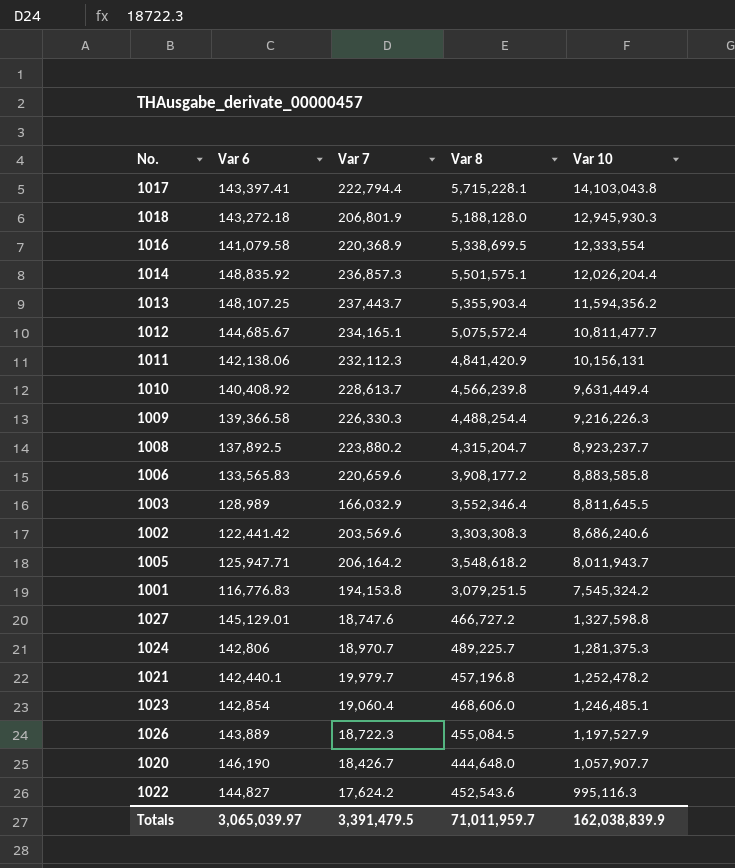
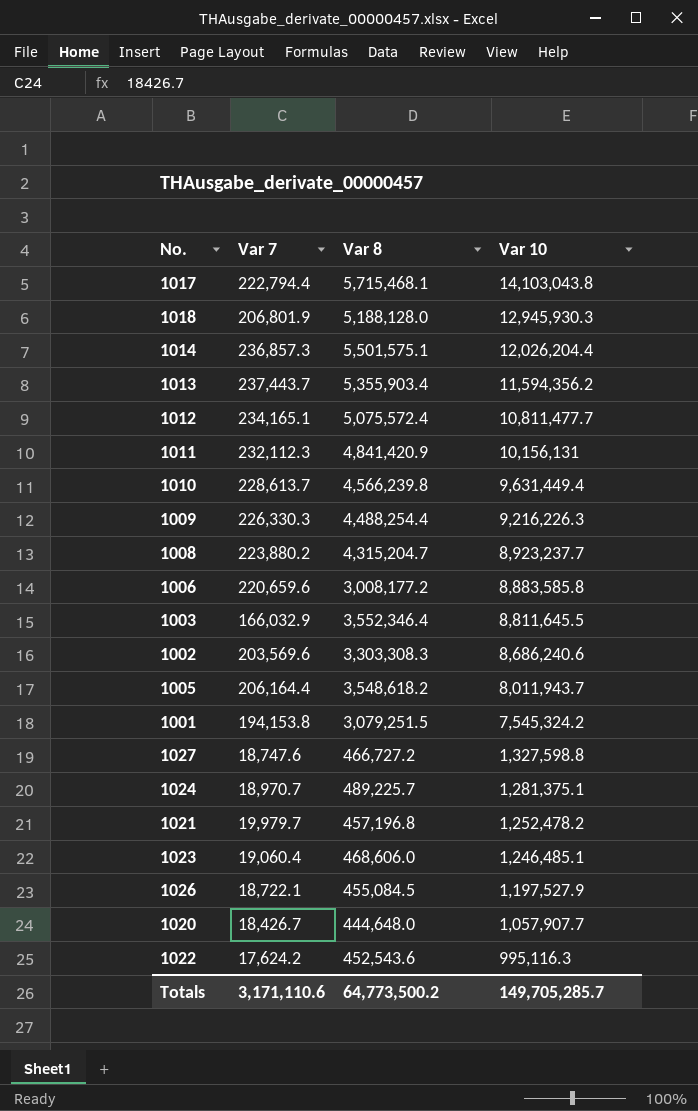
column Var 6 | position: 2 -> none
row 1016: 141,079.58 | 220,368.9 | 5,338,699.5 | 12,333,554 -> none
1017 | Var 8: 5,715,228.1 -> 5,715,468.1
1006 | Var 8: 3,908,177.2 -> 3,008,177.2
1005 | Var 7: 206,164.2 -> 206,164.4
1024 | Var 10: 1,281,375.3 -> 1,281,375.1
1026 | Var 7: 18,722.3 -> 18,722.1
Totals | Var 7: 3,391,479.5 -> 3,171,110.6
Totals | Var 8: 71,011,959.7 -> 64,773,500.2
Totals | Var 10: 162,038,839.9 -> 149,705,285.7

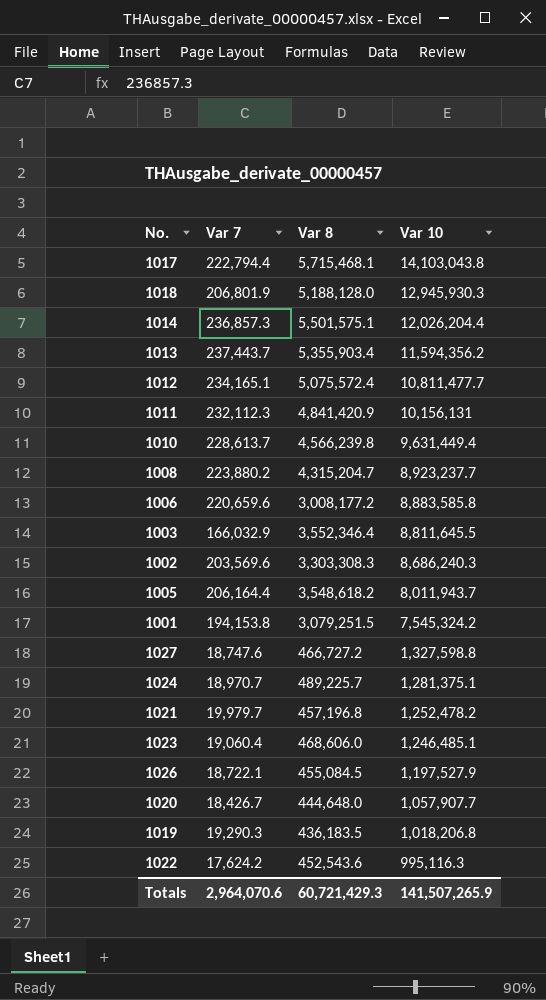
row 1009: 226,330.3 | 4,488,254.4 | 9,216,226.3 -> none
1002 | Var 10: 8,686,240.6 -> 8,686,240.3
row 1019: none -> 19,290.3 | 436,183.5 | 1,018,206.8
Totals | Var 7: 3,171,110.6 -> 2,964,070.6
Totals | Var 8: 64,773,500.2 -> 60,721,429.3
Totals | Var 10: 149,705,285.7 -> 141,507,265.9

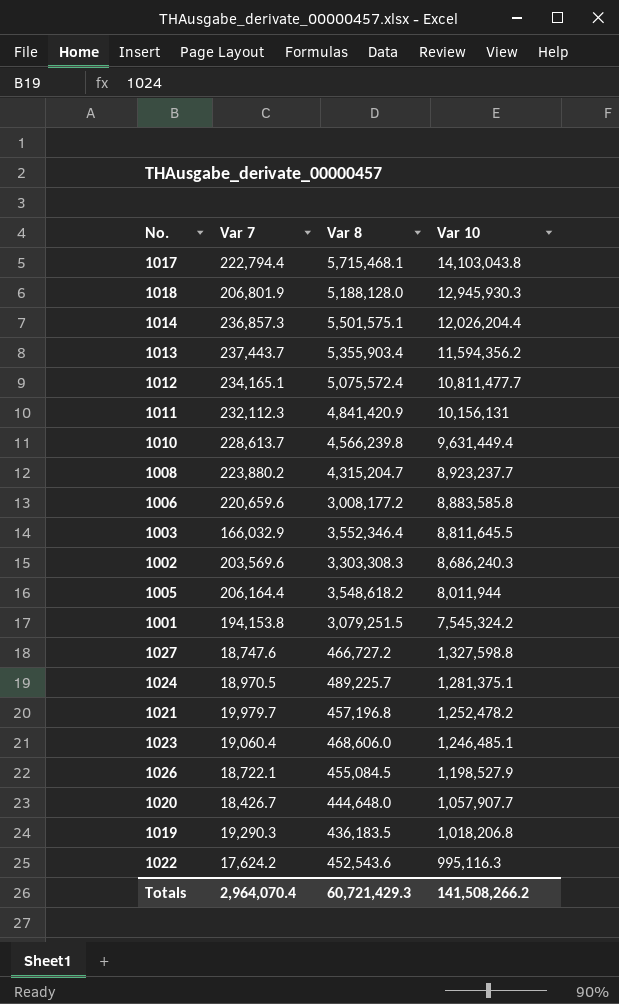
1005 | Var 10: 8,011,943.7 -> 8,011,944
1024 | Var 7: 18,970.7 -> 18,970.5
1026 | Var 10: 1,197,527.9 -> 1,198,527.9
Totals | Var 7: 2,964,070.6 -> 2,964,070.4
Totals | Var 10: 141,507,265.9 -> 141,508,266.2

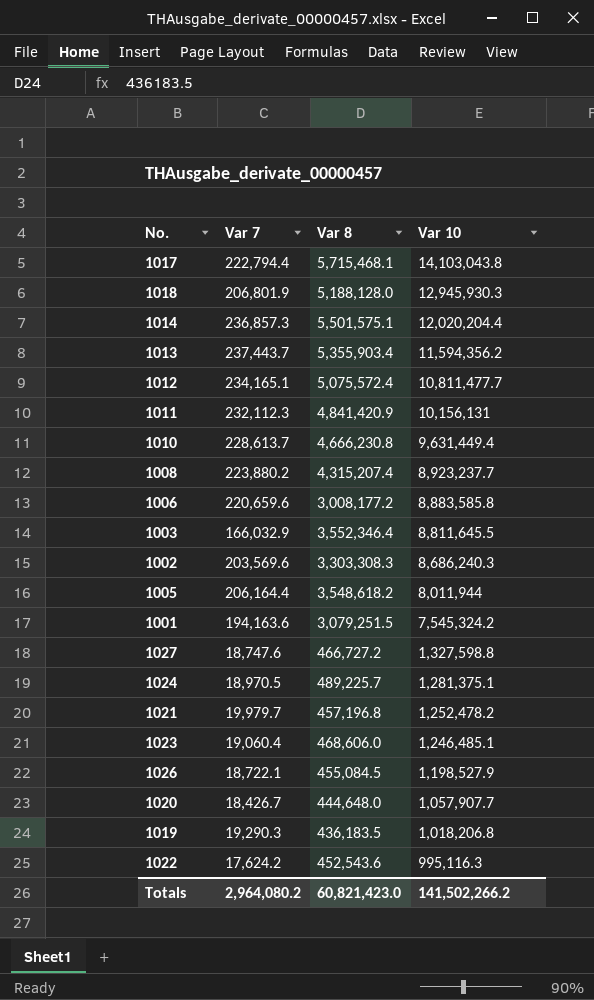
1014 | Var 10: 12,026,204.4 -> 12,020,204.4
1010 | Var 8: 4,566,239.8 -> 4,666,230.8
1008 | Var 8: 4,315,204.7 -> 4,315,207.4
1001 | Var 7: 194,153.8 -> 194,163.6
Totals | Var 7: 2,964,070.4 -> 2,964,080.2
Totals | Var 8: 60,721,429.3 -> 60,821,423.0
Totals | Var 10: 141,508,266.2 -> 141,502,266.2

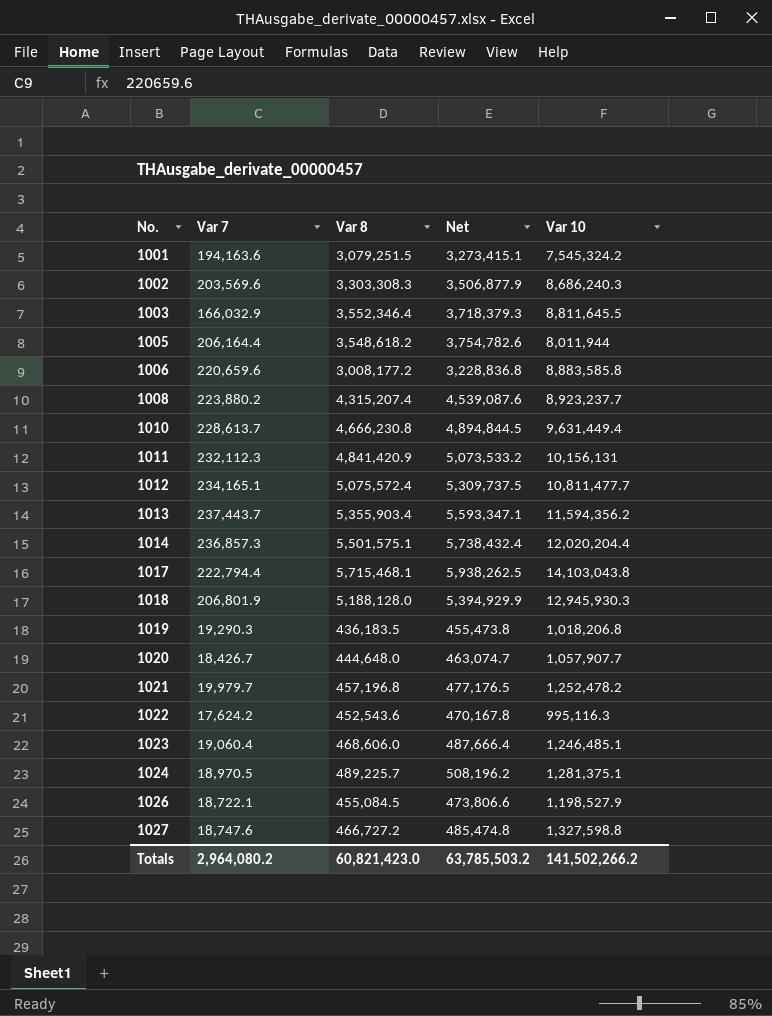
row order: Var 10 descending -> No. ascending
column Net | formula: none -> [Var 7] + [Var 8]

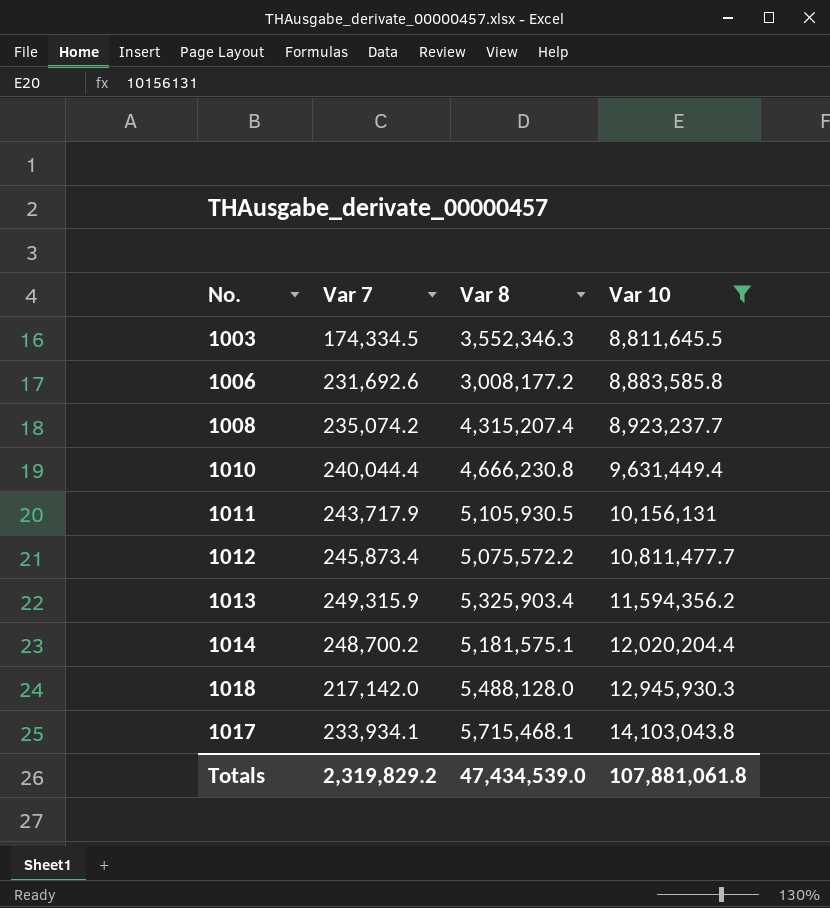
filter: none -> Var 10 >= 8,811,645.5
row order: No. ascending -> Var 10 ascending
column Net | formula: [Var 7] + [Var 8] -> none
1003 | Var 7: 166,032.9 -> 174,334.5
1003 | Var 8: 3,552,346.4 -> 3,552,346.3
1006 | Var 7: 220,659.6 -> 231,692.6
1008 | Var 7: 223,880.2 -> 235,074.2
1010 | Var 7: 228,613.7 -> 240,044.4
1011 | Var 7: 232,112.3 -> 243,717.9
1011 | Var 8: 4,841,420.9 -> 5,105,930.5
1012 | Var 7: 234,165.1 -> 245,873.4
1012 | Var 8: 5,075,572.4 -> 5,075,572.2
1013 | Var 7: 237,443.7 -> 249,315.9
1013 | Var 8: 5,355,903.4 -> 5,325,903.4
1014 | Var 7: 236,857.3 -> 248,700.2
1014 | Var 8: 5,501,575.1 -> 5,181,575.1
1018 | Var 7: 206,801.9 -> 217,142.0
1018 | Var 8: 5,188,128.0 -> 5,488,128.0
1017 | Var 7: 222,794.4 -> 233,934.1
Totals | Var 7: 2,964,080.2 -> 2,319,829.2
Totals | Var 8: 60,821,423.0 -> 47,434,539.0
Totals | Var 10: 141,502,266.2 -> 107,881,061.8

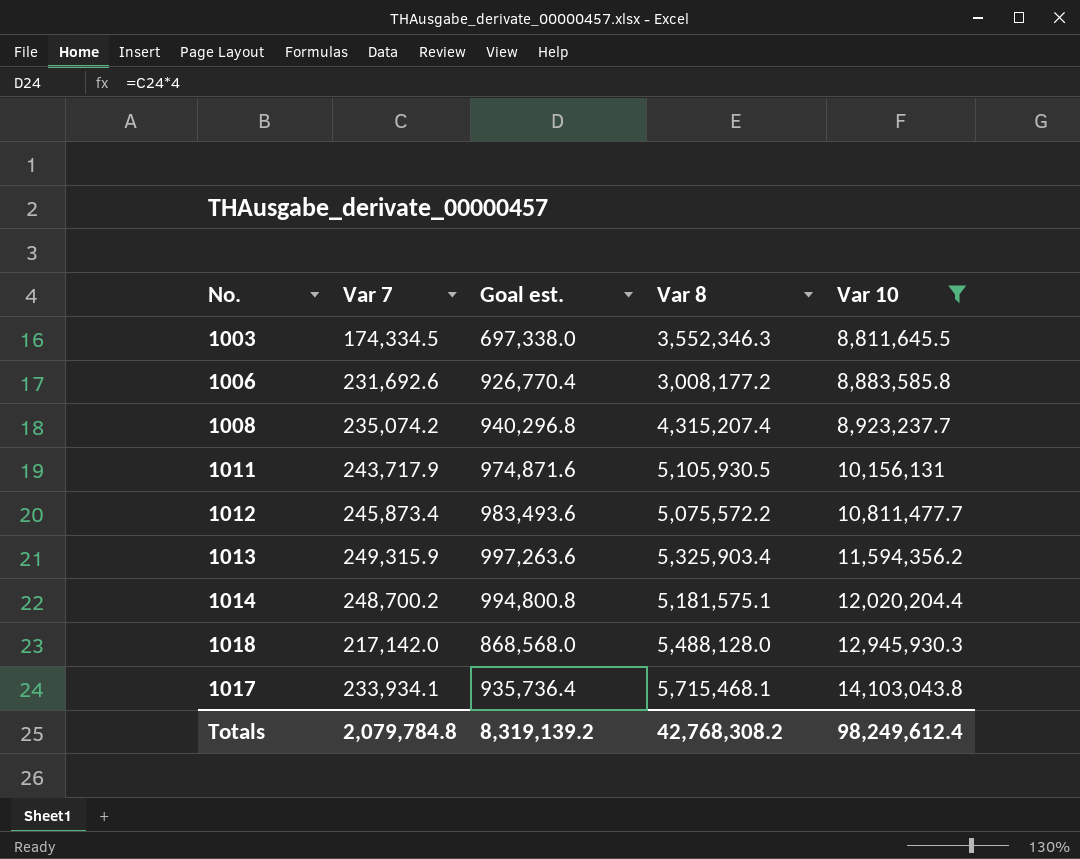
column Goal est. | formula: none -> [Var 7] * 4
row 1010: 240,044.4 | 4,666,230.8 | 9,631,449.4 -> none
Totals | Var 7: 2,319,829.2 -> 2,079,784.8
Totals | Var 8: 47,434,539.0 -> 42,768,308.2
Totals | Var 10: 107,881,061.8 -> 98,249,612.4

